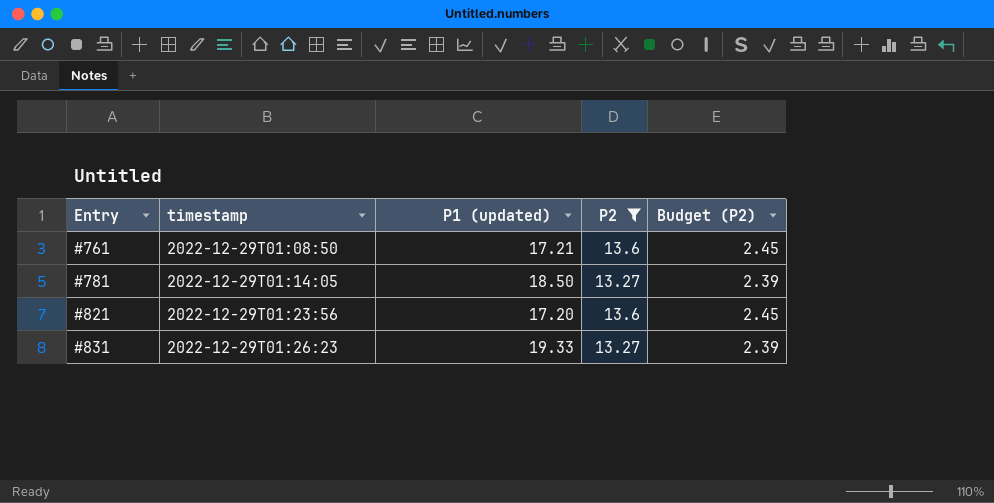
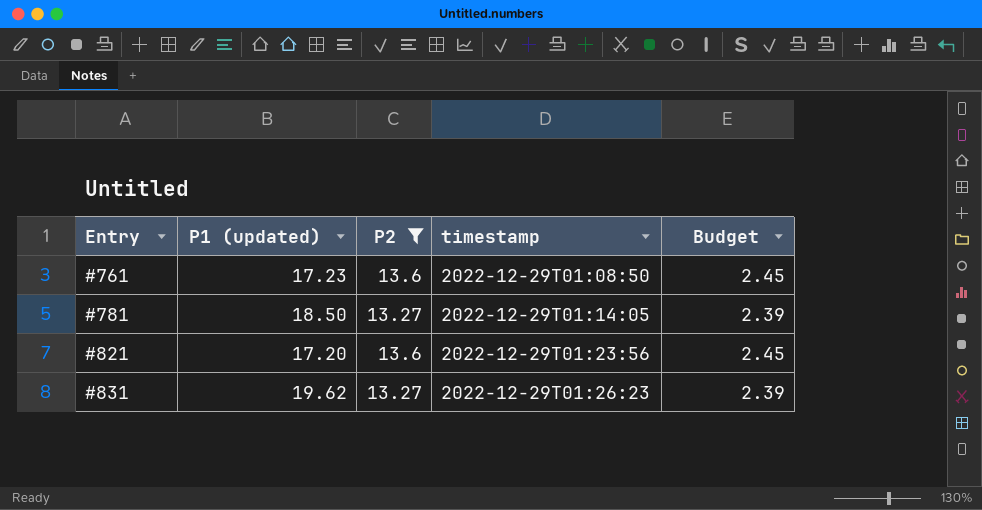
column timestamp | position: 2 -> 4
column name: Budget (P2) -> Budget
#761 | P1 (updated): 17.21 -> 17.23
#831 | P1 (updated): 19.33 -> 19.62

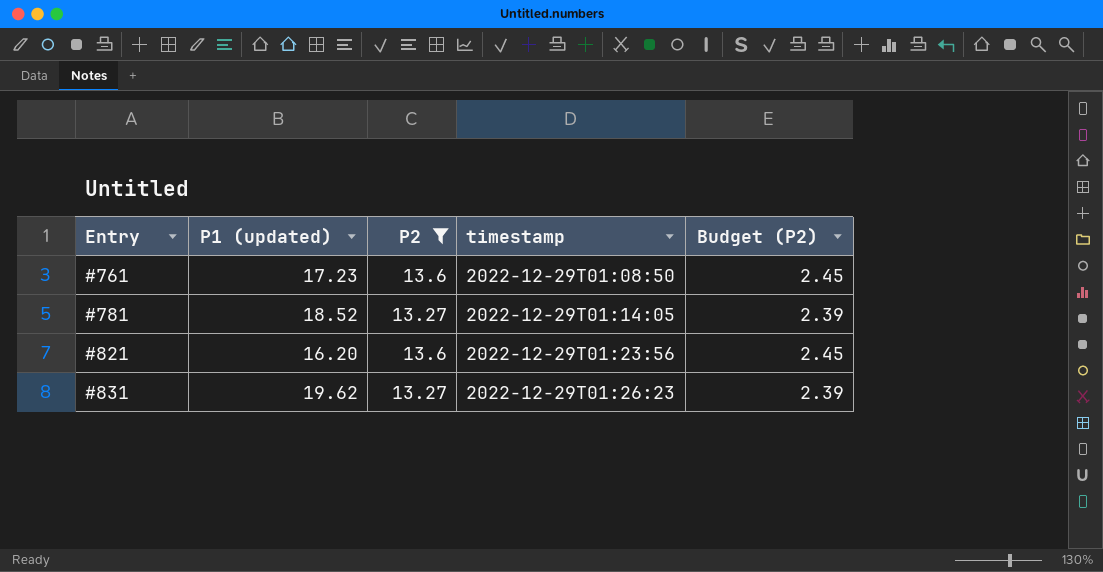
column name: Budget -> Budget (P2)
#781 | P1 (updated): 18.50 -> 18.52
#821 | P1 (updated): 17.20 -> 16.20

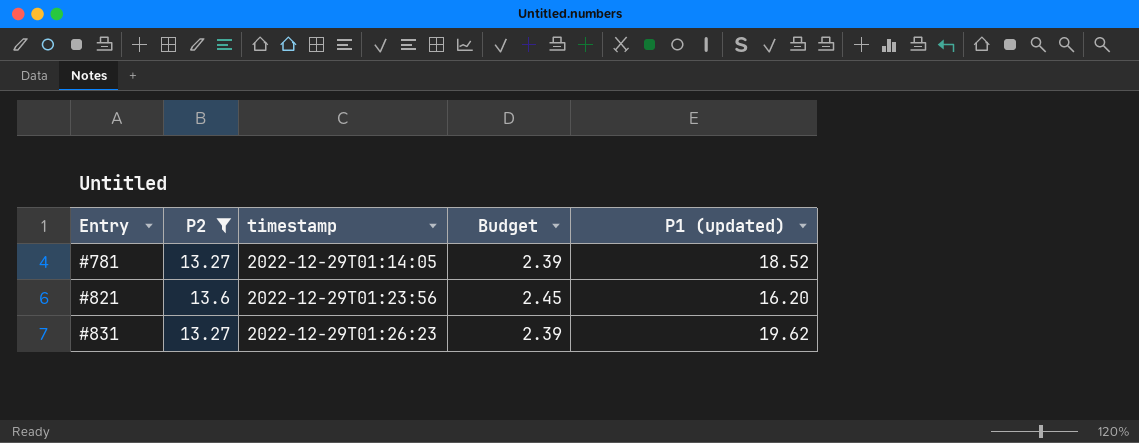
column name: Budget (P2) -> Budget
column P1 (updated) | position: 2 -> 5
row #761: 17.23 | 13.6 | 2022-12-29T01:08:50 | 2.45 -> none

